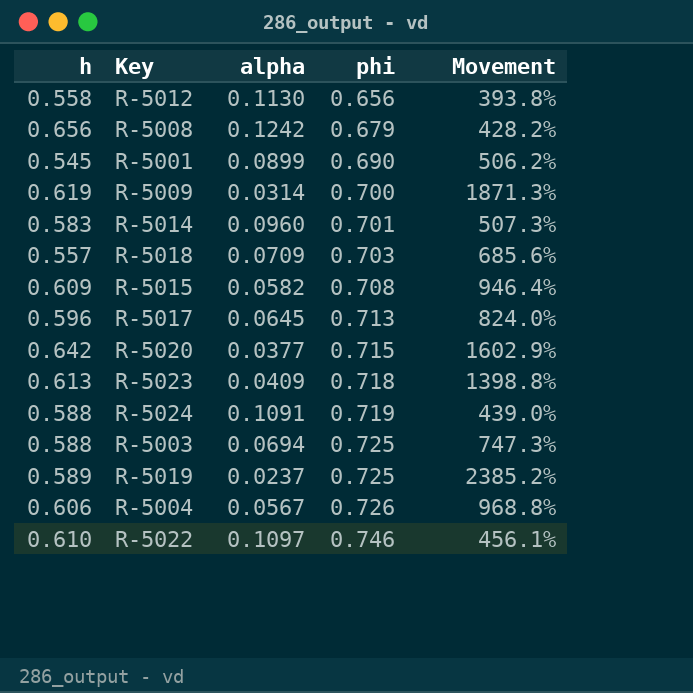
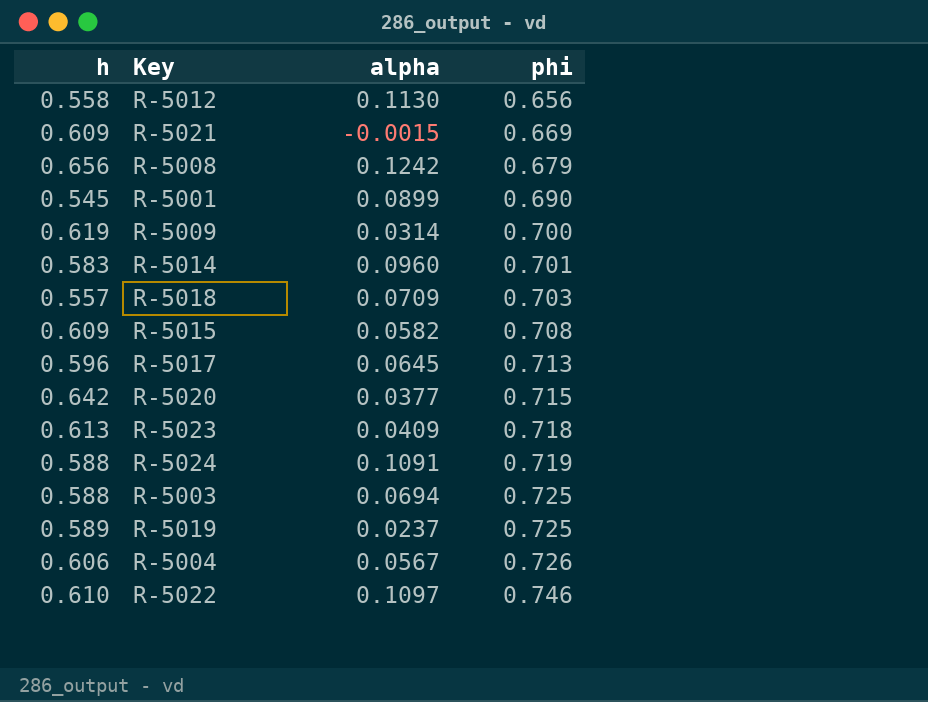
column Movement | formula: ([h] - [alpha]) / [alpha] -> none
row R-5021: none -> 0.609 | -0.0015 | 0.669

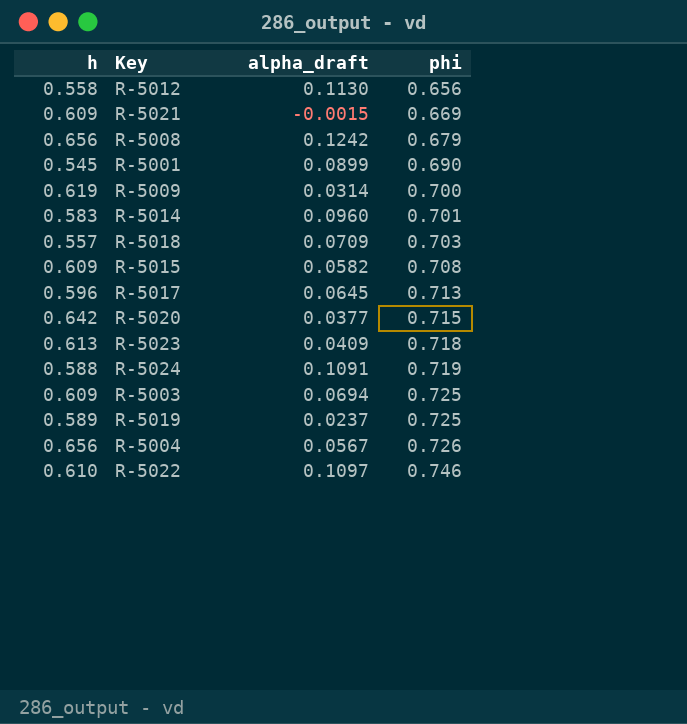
column name: alpha -> alpha_draft
R-5003 | h: 0.588 -> 0.609
R-5004 | h: 0.606 -> 0.656

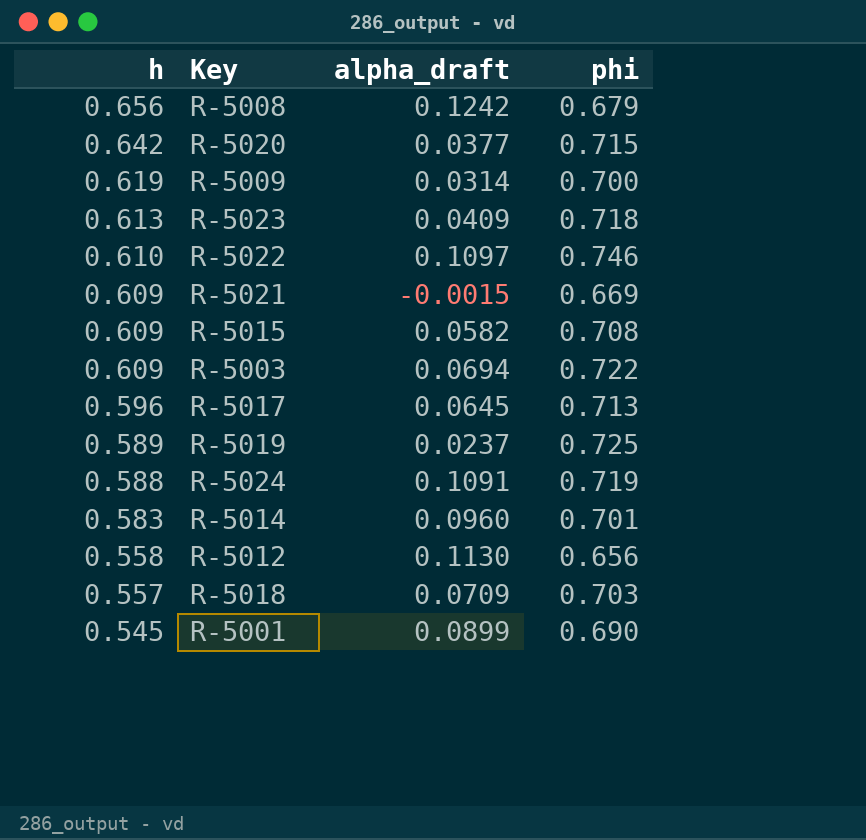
row order: phi ascending -> h descending
row R-5004: 0.656 | 0.0567 | 0.726 -> none
R-5003 | phi: 0.725 -> 0.722

